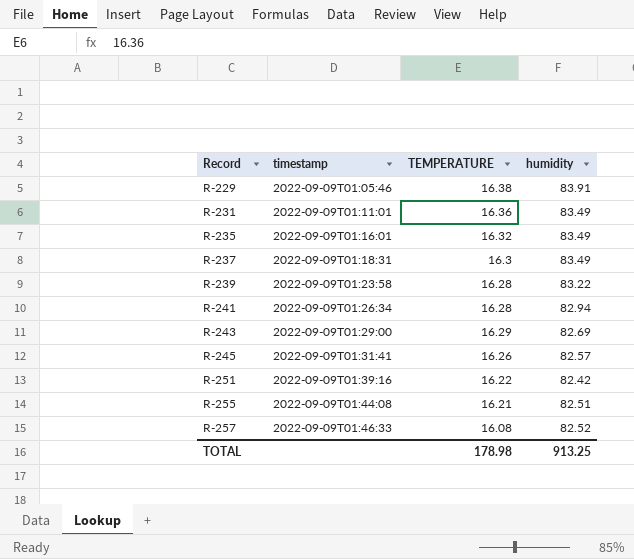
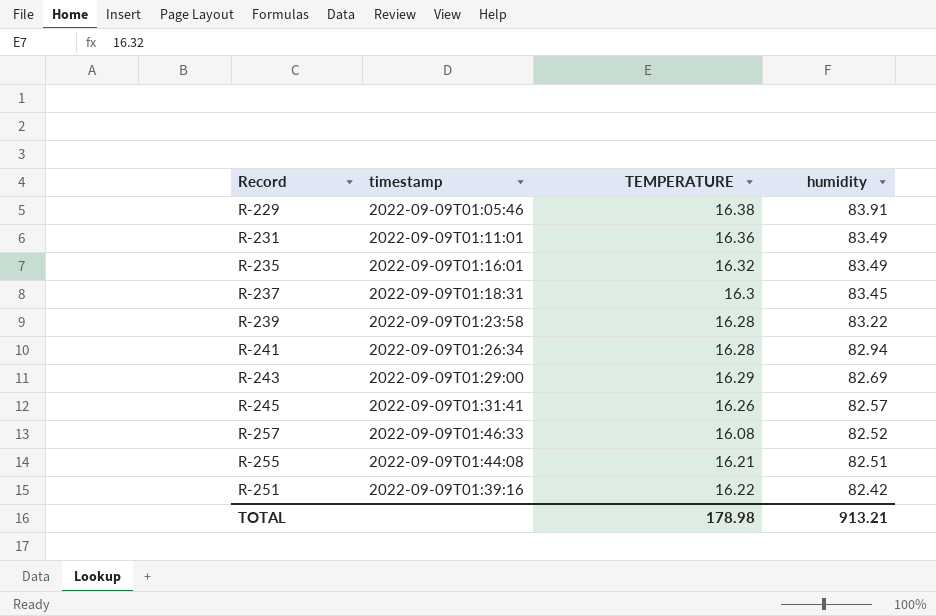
row order: Record ascending -> humidity descending
R-237 | humidity: 83.49 -> 83.45
TOTAL | humidity: 913.25 -> 913.21

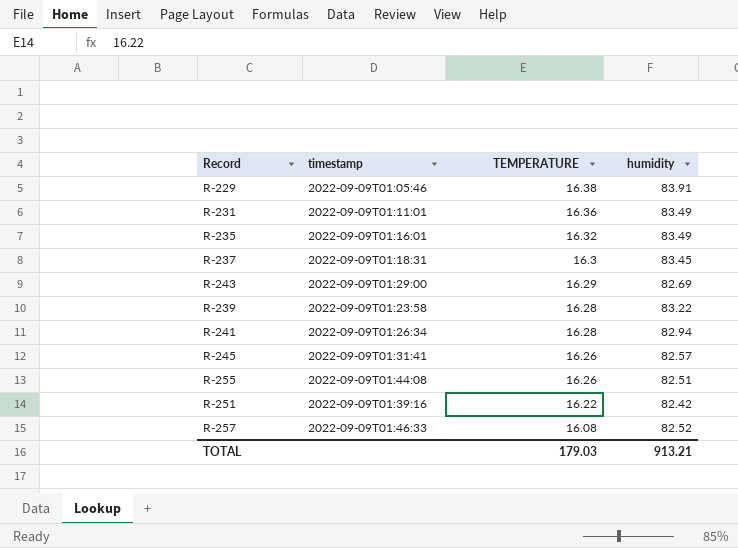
row order: humidity descending -> TEMPERATURE descending
R-255 | TEMPERATURE: 16.21 -> 16.26
TOTAL | TEMPERATURE: 178.98 -> 179.03

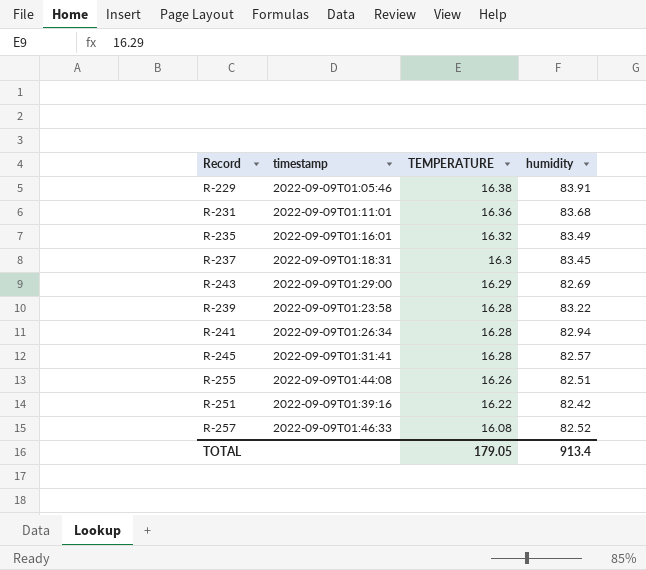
R-231 | humidity: 83.49 -> 83.68
R-245 | TEMPERATURE: 16.26 -> 16.28
TOTAL | TEMPERATURE: 179.03 -> 179.05
TOTAL | humidity: 913.21 -> 913.4

